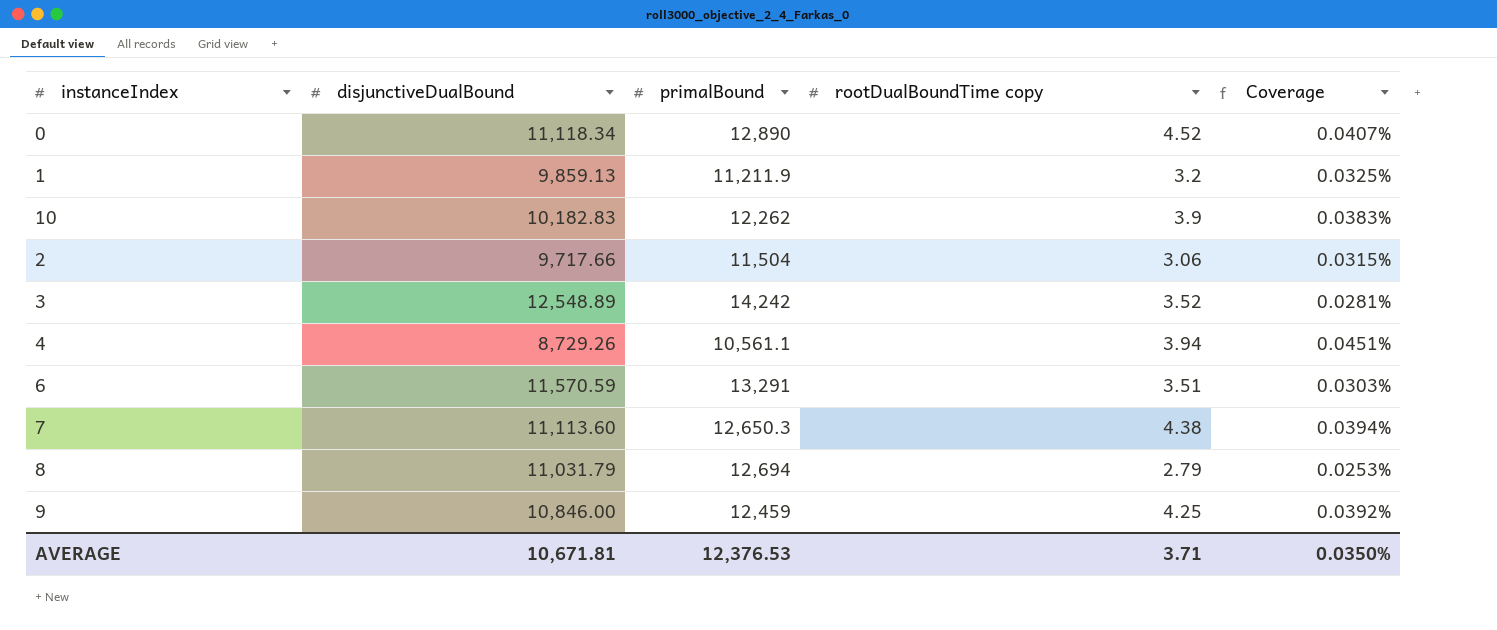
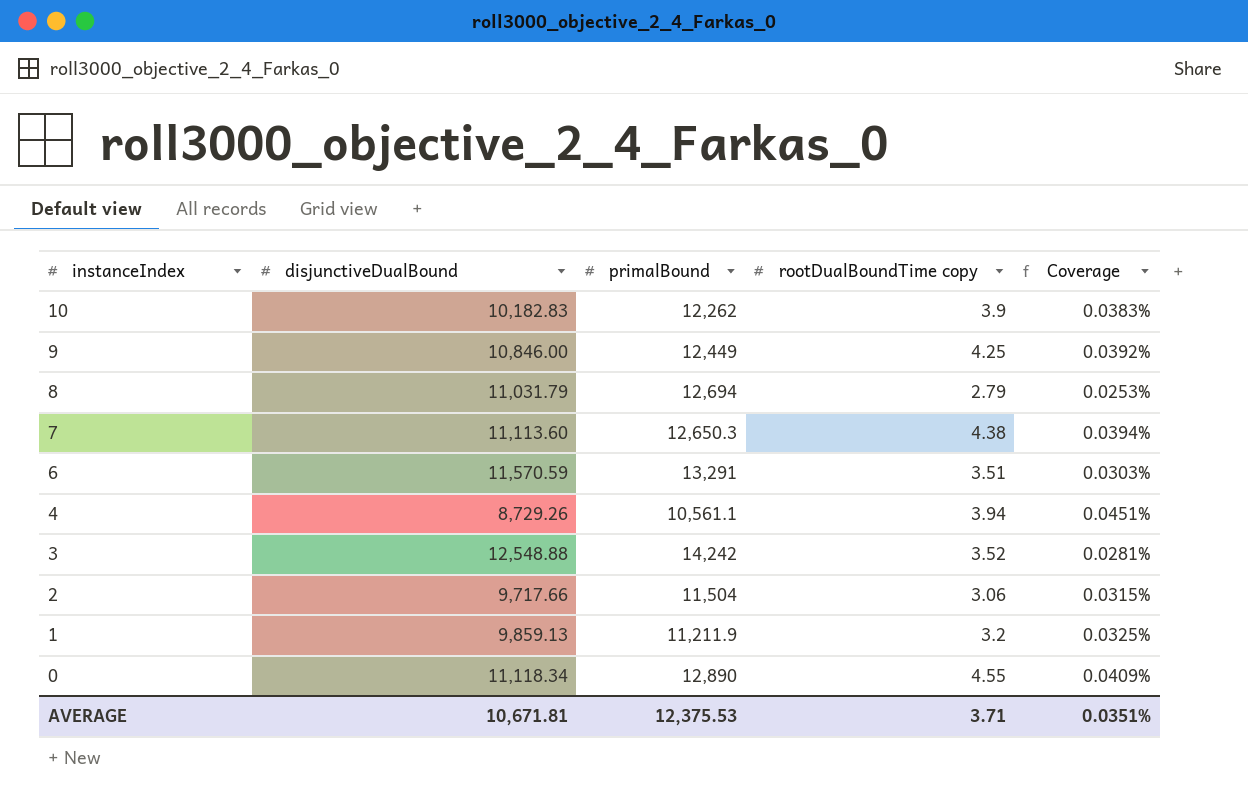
row order: none -> instanceIndex descending
9 | primalBound: 12,459 -> 12,449
3 | disjunctiveDualBound: 12,548.89 -> 12,548.88
0 | rootDualBoundTime copy: 4.52 -> 4.55
0 | Coverage: 0.0407% -> 0.0409%
AVERAGE | primalBound: 12,376.53 -> 12,375.53
AVERAGE | Coverage: 0.0350% -> 0.0351%

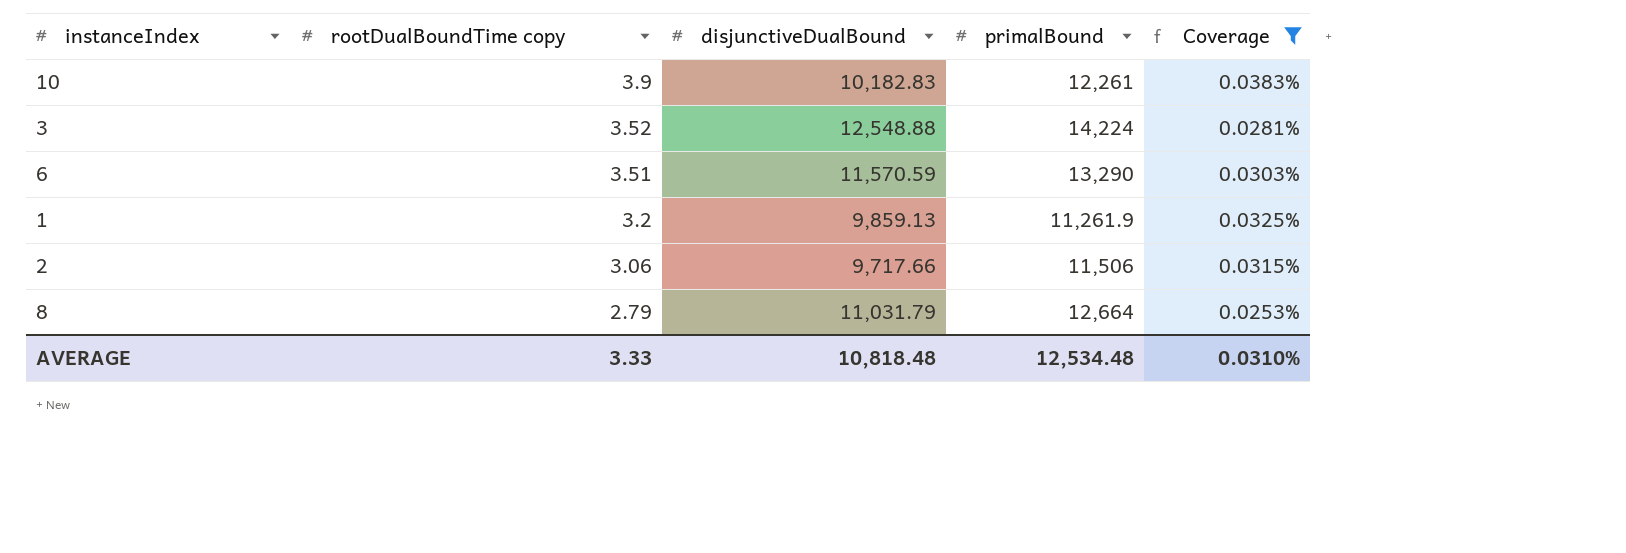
filter: none -> Coverage <= 0.0383%
row order: instanceIndex descending -> rootDualBoundTime copy descending
column rootDualBoundTime copy | position: 4 -> 2
10 | primalBound: 12,262 -> 12,261
3 | primalBound: 14,242 -> 14,224
6 | primalBound: 13,291 -> 13,290
1 | primalBound: 11,211.9 -> 11,261.9
2 | primalBound: 11,504 -> 11,506
8 | primalBound: 12,694 -> 12,664
AVERAGE | rootDualBoundTime copy: 3.71 -> 3.33
AVERAGE | disjunctiveDualBound: 10,671.81 -> 10,818.48
AVERAGE | primalBound: 12,375.53 -> 12,534.48
AVERAGE | Coverage: 0.0351% -> 0.0310%

